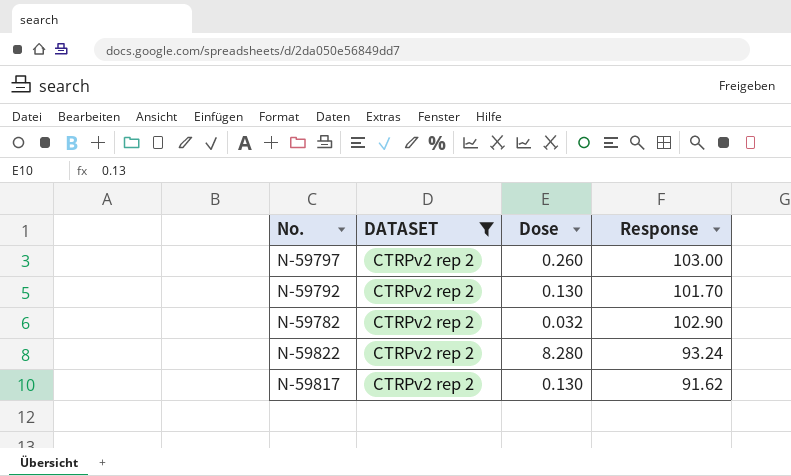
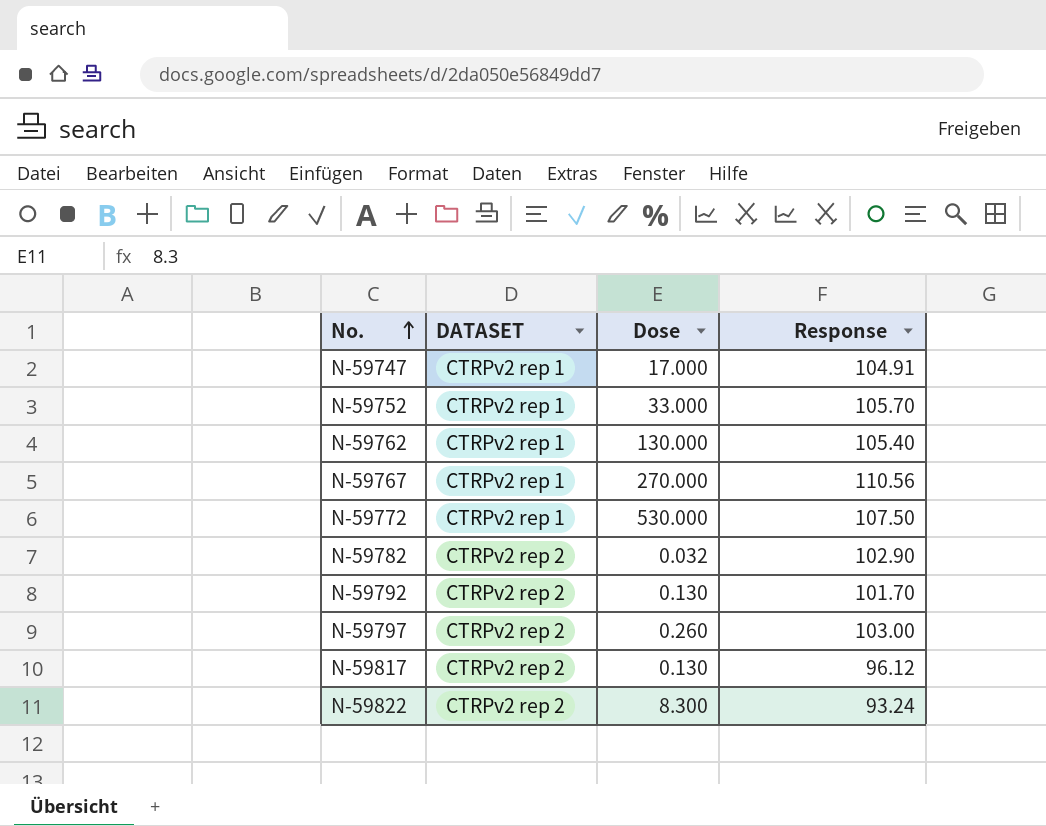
filter: DATASET = CTRPv2 rep 2 -> none
row order: none -> No. ascending
N-59817 | Response: 91.62 -> 96.12
N-59822 | Dose: 8.280 -> 8.300

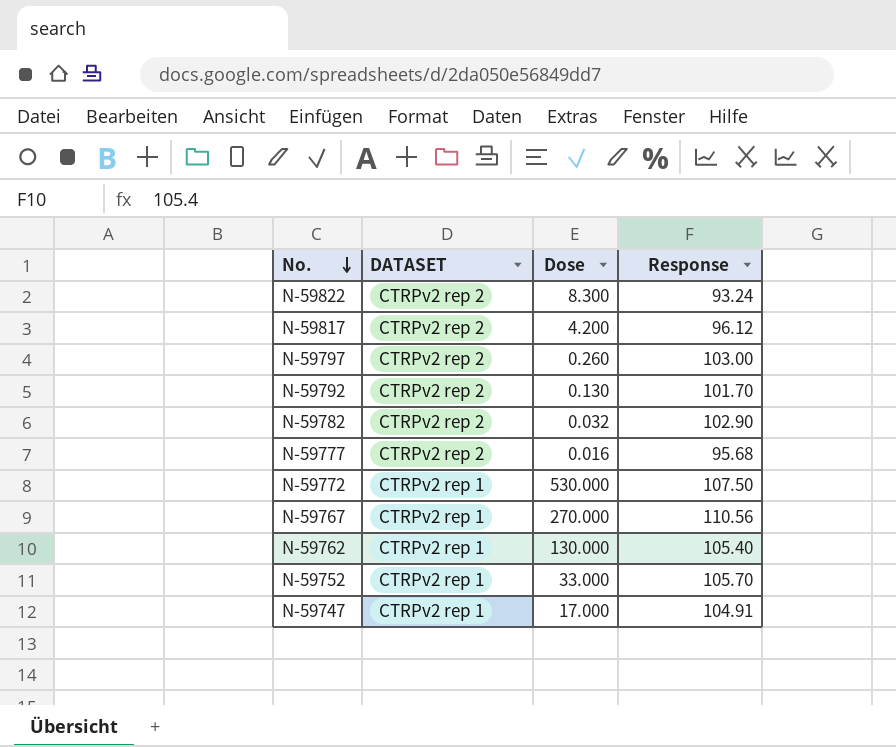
row order: No. ascending -> No. descending
N-59817 | Dose: 0.130 -> 4.200
row N-59777: none -> CTRPv2 rep 2 | 0.016 | 95.68

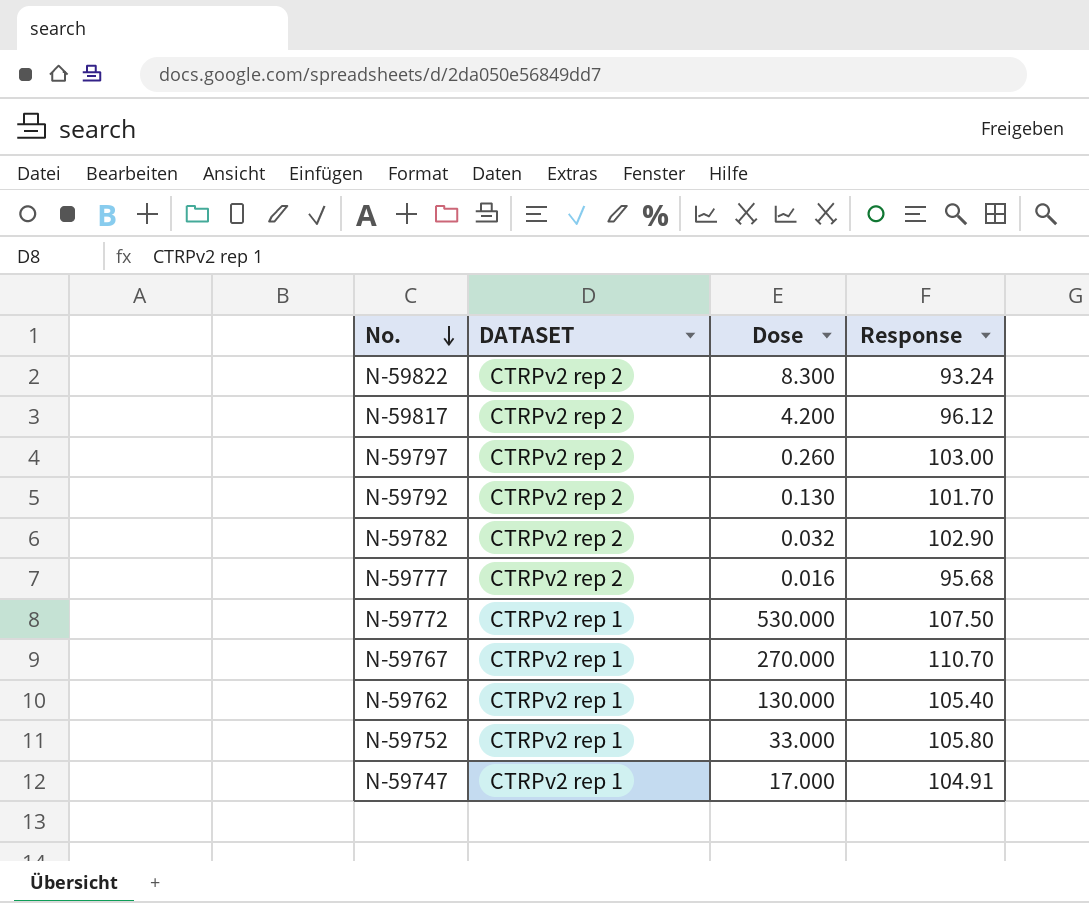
N-59767 | Response: 110.56 -> 110.70
N-59752 | Response: 105.70 -> 105.80

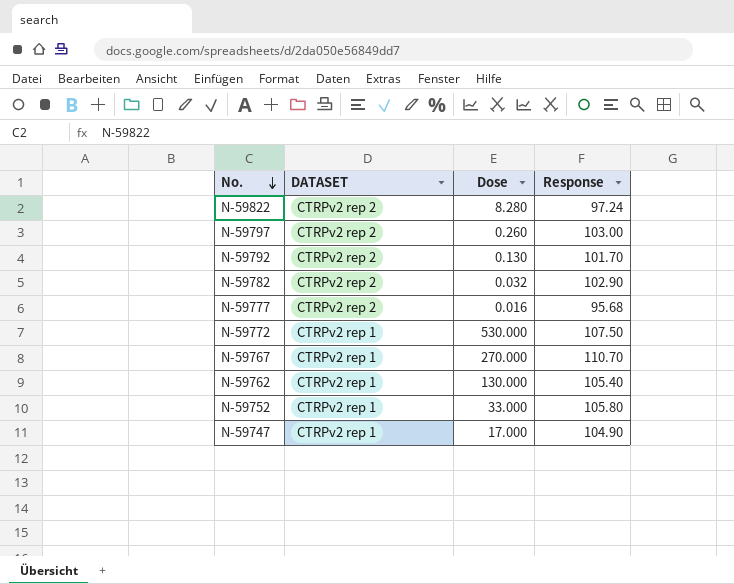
row N-59817: CTRPv2 rep 2 | 4.200 | 96.12 -> none
N-59822 | Dose: 8.300 -> 8.280
N-59822 | Response: 93.24 -> 97.24
N-59747 | Response: 104.91 -> 104.90

